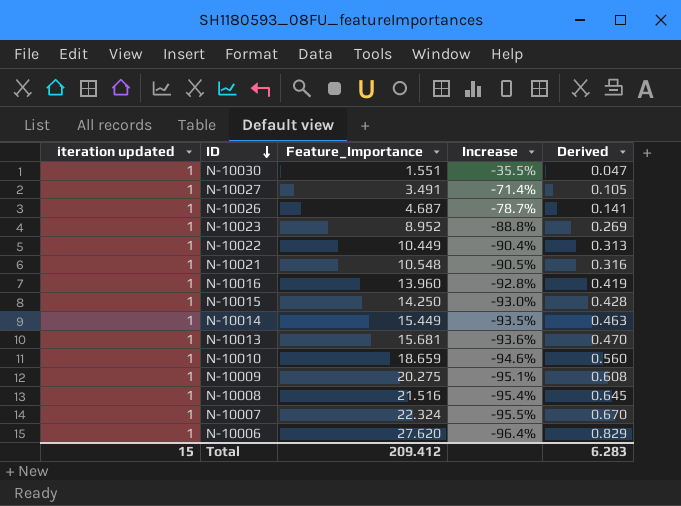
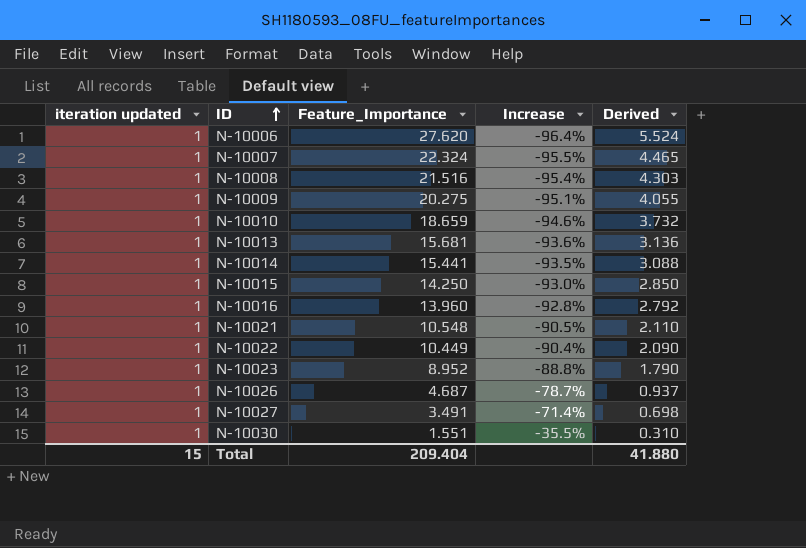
row order: ID descending -> ID ascending
column Derived | formula: [Feature_Importance] * 0.03 -> [Feature_Importance] * 0.2
N-10014 | Feature_Importance: 15.449 -> 15.441
Total | Feature_Importance: 209.412 -> 209.404
Total | Derived: 6.283 -> 41.880

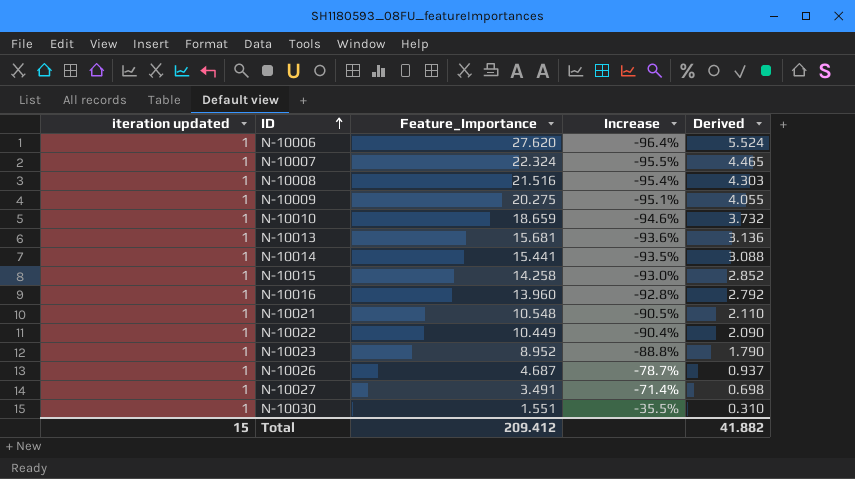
N-10015 | Feature_Importance: 14.250 -> 14.258
N-10015 | Derived: 2.850 -> 2.852
Total | Feature_Importance: 209.404 -> 209.412
Total | Derived: 41.880 -> 41.882

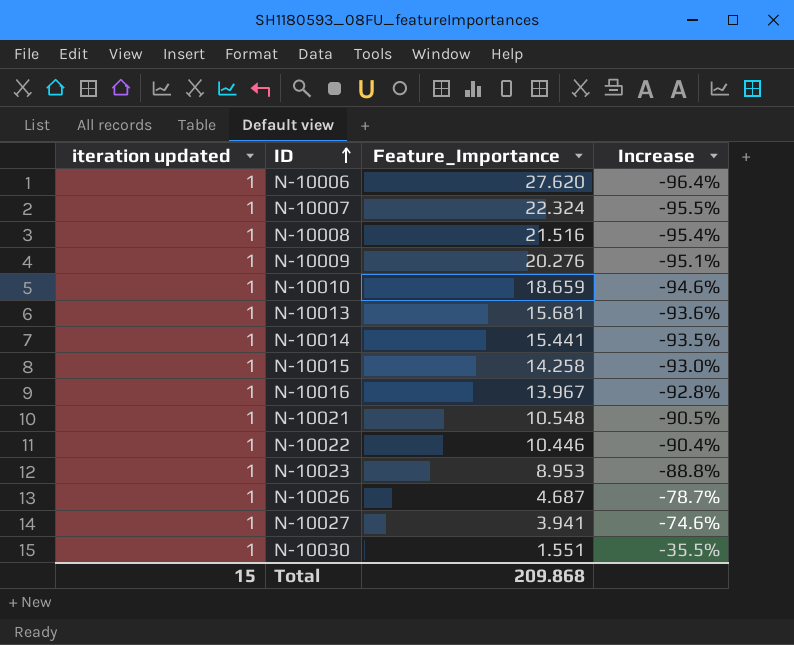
column Derived | formula: [Feature_Importance] * 0.2 -> none
N-10009 | Feature_Importance: 20.275 -> 20.276
N-10016 | Feature_Importance: 13.960 -> 13.967
N-10022 | Feature_Importance: 10.449 -> 10.446
N-10023 | Feature_Importance: 8.952 -> 8.953
N-10027 | Feature_Importance: 3.491 -> 3.941
N-10027 | Increase: -71.4% -> -74.6%
Total | Feature_Importance: 209.412 -> 209.868

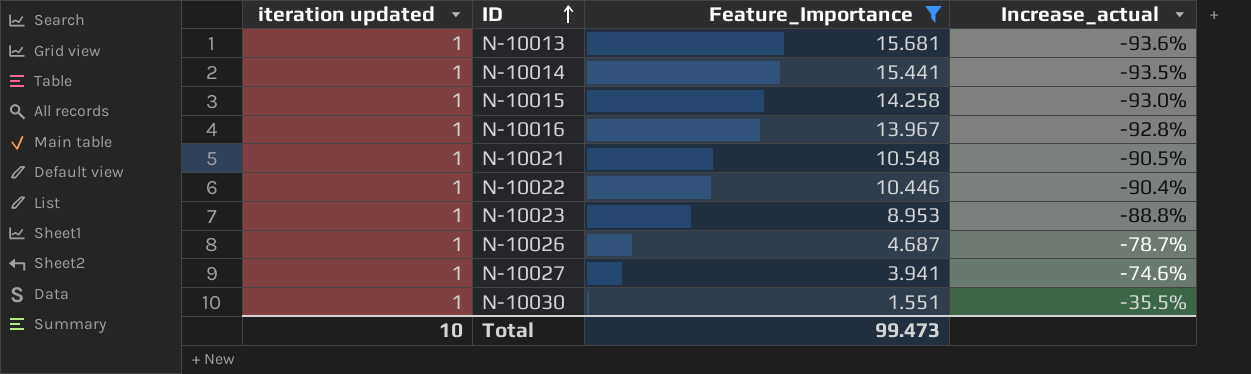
filter: none -> Feature_Importance <= 15.681
column name: Increase -> Increase_actual
Total | iteration updated: 15 -> 10
Total | Feature_Importance: 209.868 -> 99.473

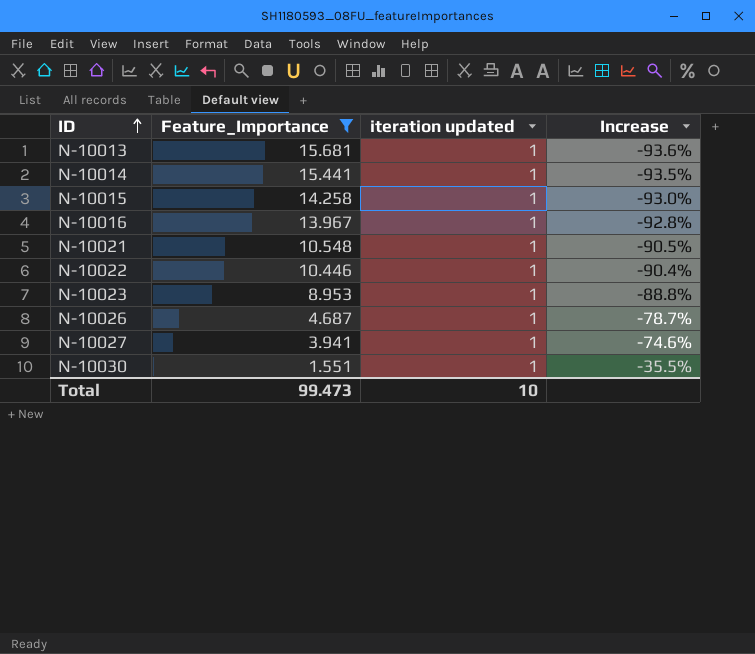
column iteration updated | position: 1 -> 3
column name: Increase_actual -> Increase

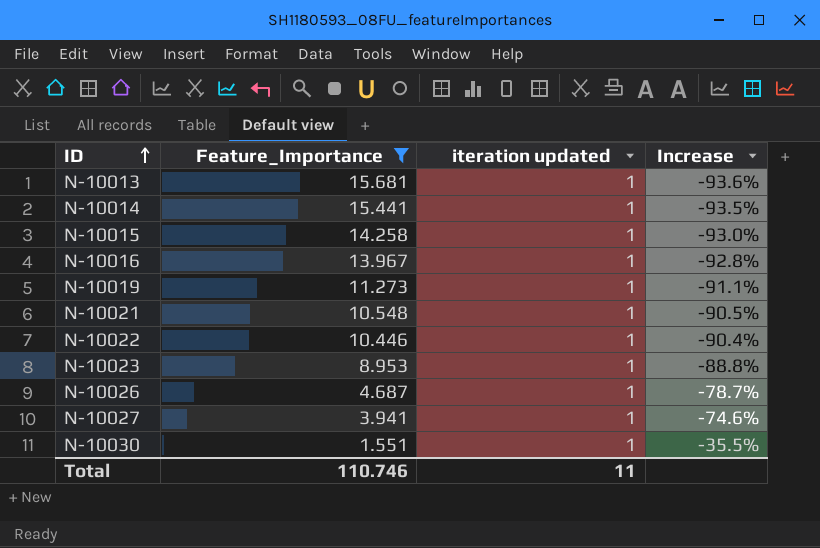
row N-10019: none -> 11.273 | 1 | -91.1%
Total | Feature_Importance: 99.473 -> 110.746
Total | iteration updated: 10 -> 11

